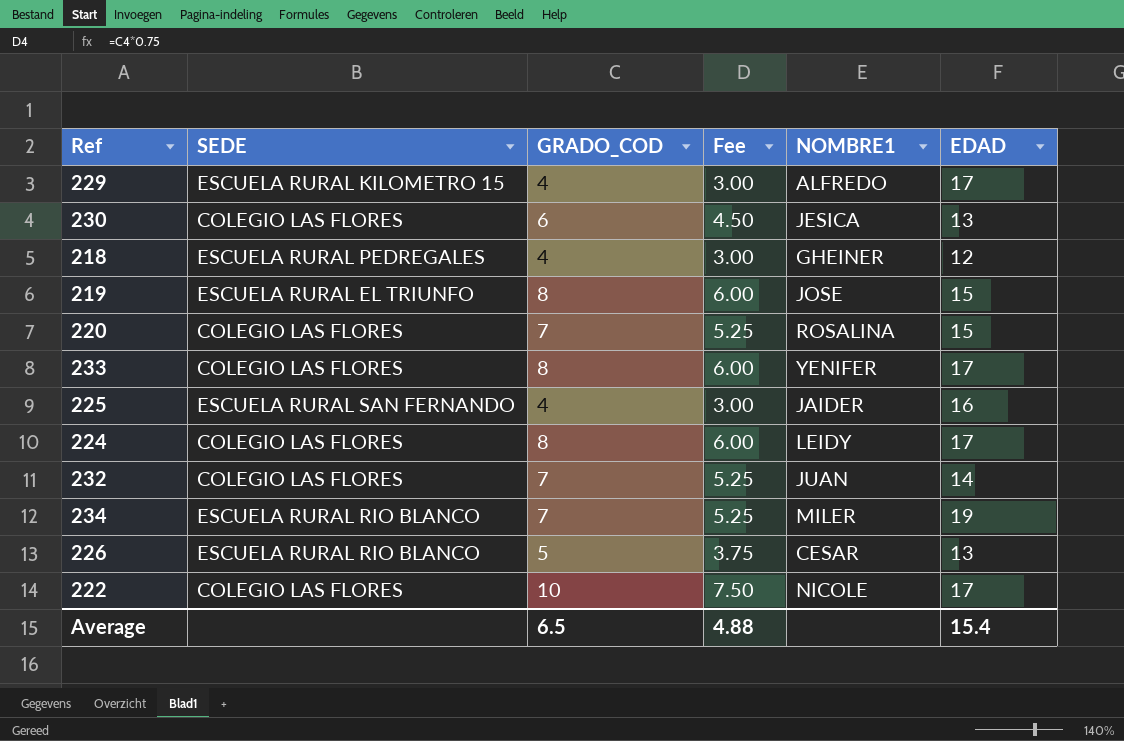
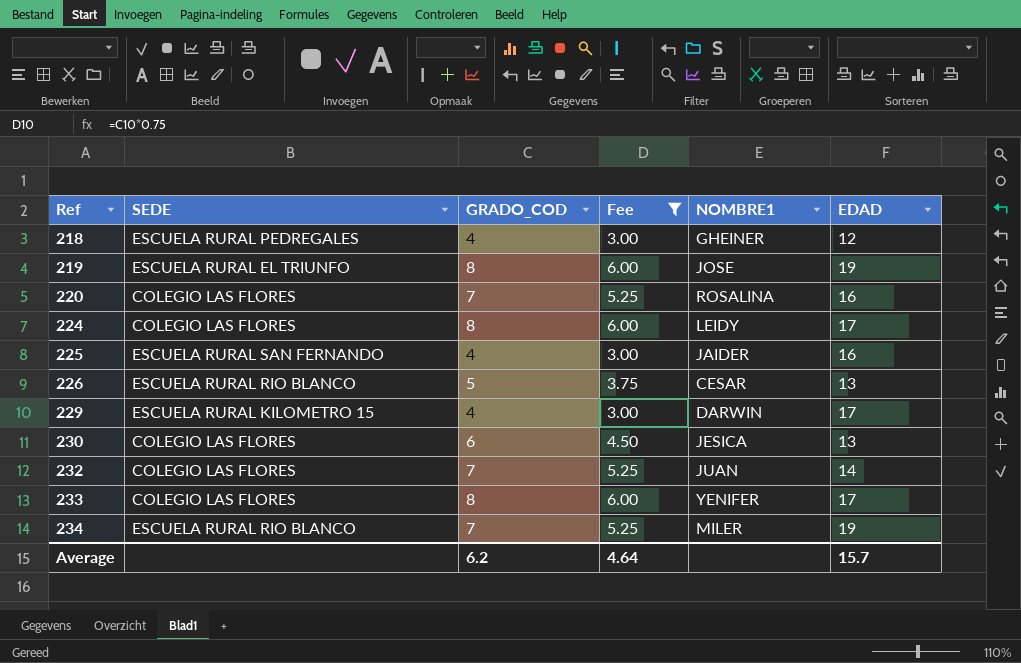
filter: none -> Fee != 7.50
row order: none -> Ref ascending
219 | EDAD: 15 -> 19
220 | EDAD: 15 -> 16
229 | NOMBRE1: ALFREDO -> DARWIN
Average | GRADO_COD: 6.5 -> 6.2
Average | Fee: 4.88 -> 4.64
Average | EDAD: 15.4 -> 15.7

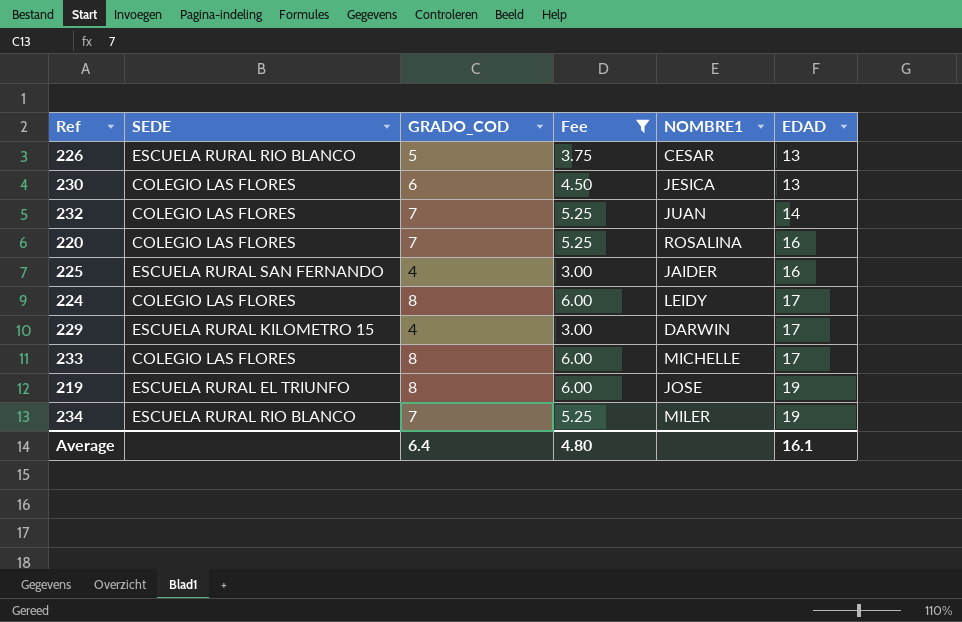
row order: Ref ascending -> EDAD ascending
row 218: ESCUELA RURAL PEDREGALES | 4 | 3.00 | GHEINER | 12 -> none
233 | NOMBRE1: YENIFER -> MICHELLE
Average | GRADO_COD: 6.2 -> 6.4
Average | Fee: 4.64 -> 4.80
Average | EDAD: 15.7 -> 16.1

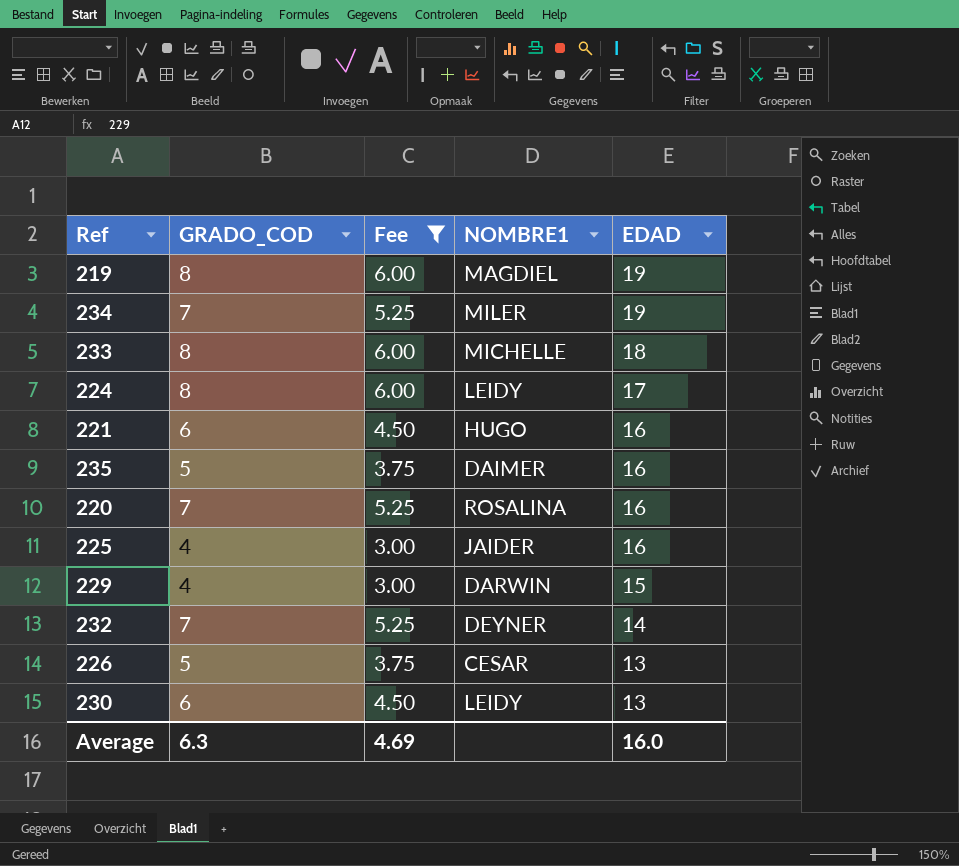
row order: EDAD ascending -> EDAD descending
column SEDE | position: 2 -> none
219 | NOMBRE1: JOSE -> MAGDIEL
233 | EDAD: 17 -> 18
row 221: none -> 6 | 4.50 | HUGO | 16
row 235: none -> 5 | 3.75 | DAIMER | 16
229 | EDAD: 17 -> 15
232 | NOMBRE1: JUAN -> DEYNER
230 | NOMBRE1: JESICA -> LEIDY
Average | GRADO_COD: 6.4 -> 6.3
Average | Fee: 4.80 -> 4.69
Average | EDAD: 16.1 -> 16.0

